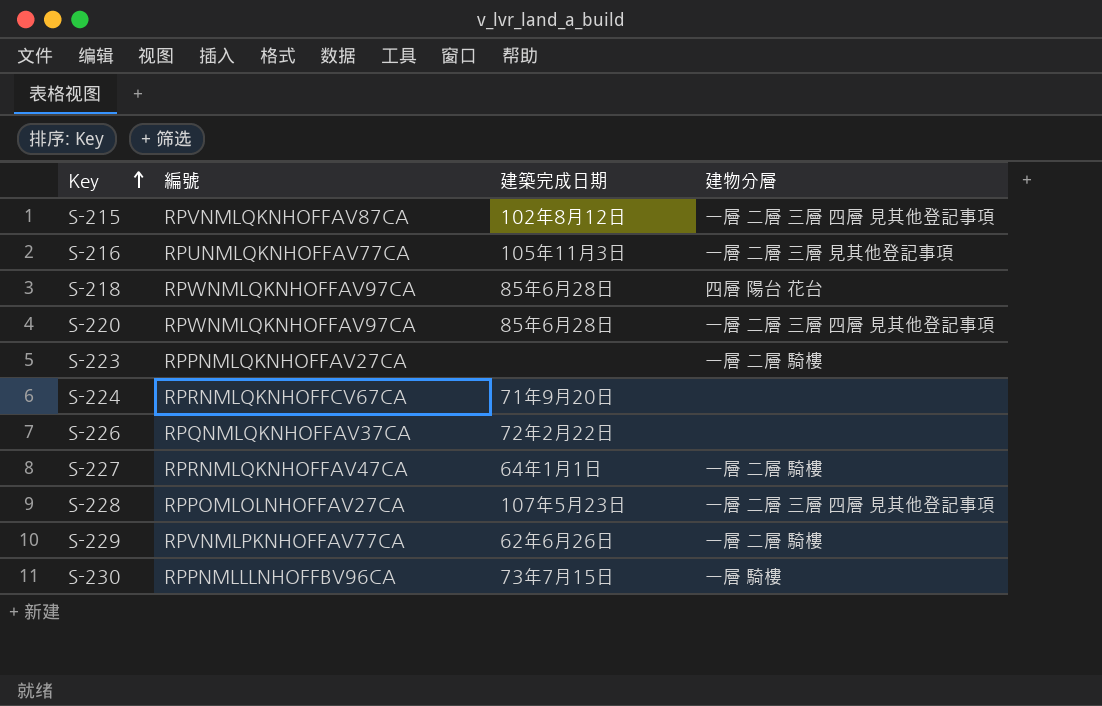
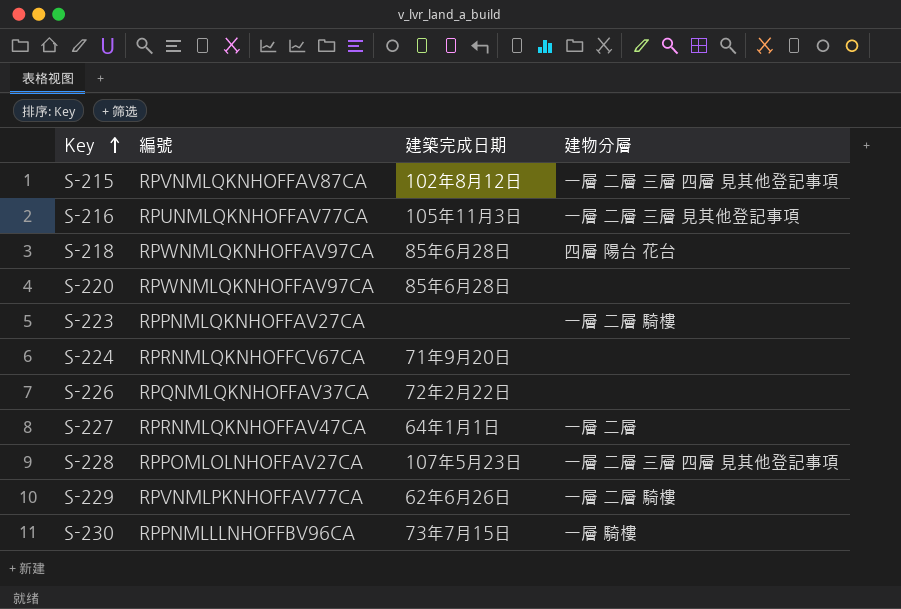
S-220 | 建物分層: 一層 二層 三層 四層 見其他登記事項 -> none
S-227 | 建物分層: 一層 二層 騎樓 -> 一層 二層

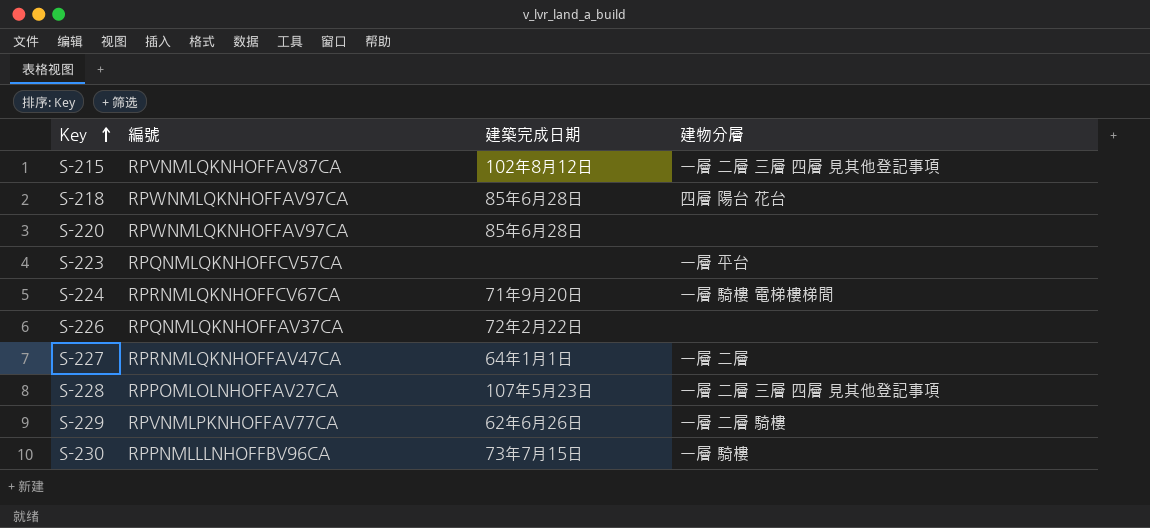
row S-216: RPUNMLQKNHOFFAV77CA | 105年11月3日 | 一層 二層 三層 見其他登記事項 -> none
S-223 | 編號: RPPNMLQKNHOFFAV27CA -> RPQNMLQKNHOFFCV57CA
S-223 | 建物分層: 一層 二層 騎樓 -> 一層 平台
S-224 | 建物分層: none -> 一層 騎樓 電梯樓梯間

